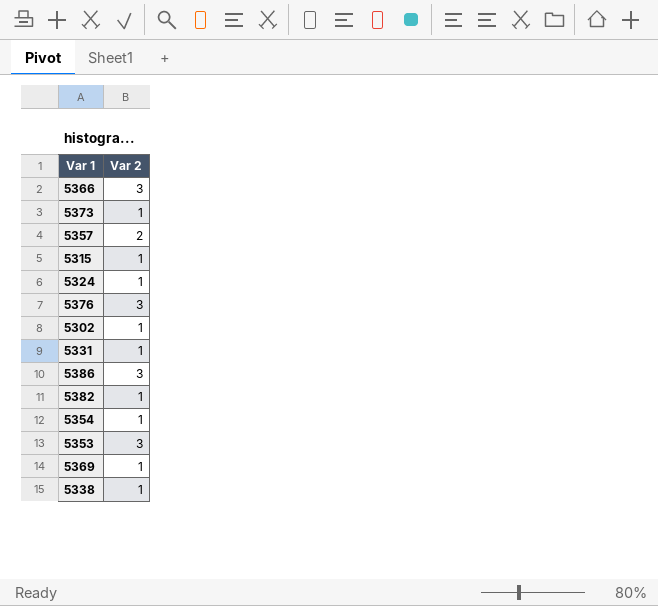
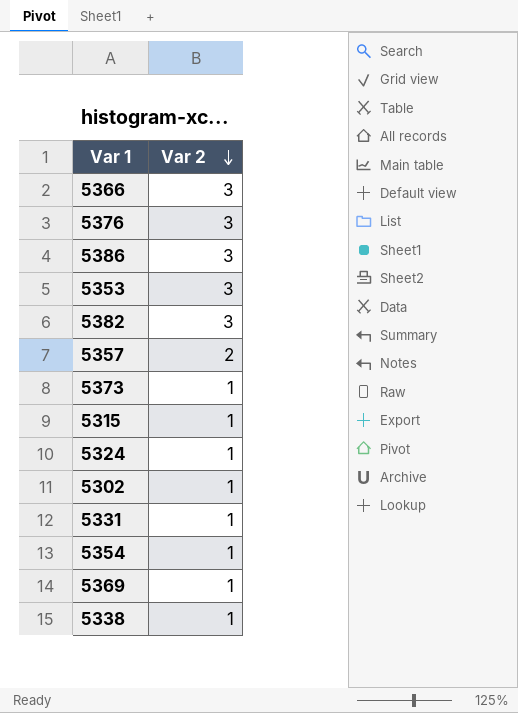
row order: none -> Var 2 descending
5382 | Var 2: 1 -> 3

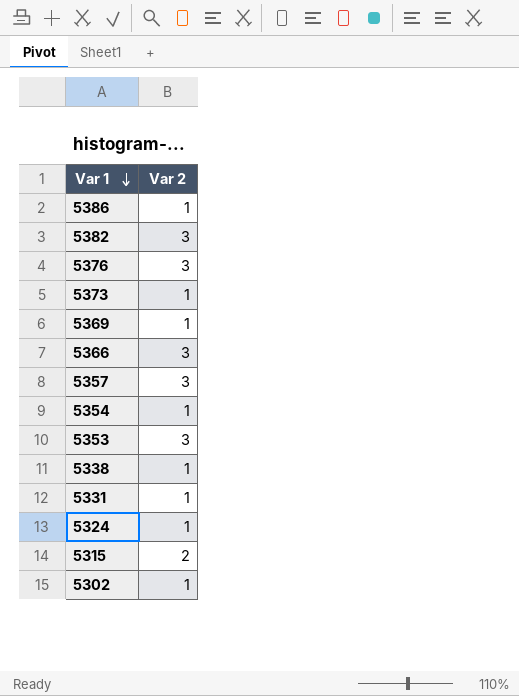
row order: Var 2 descending -> Var 1 descending
5386 | Var 2: 3 -> 1
5357 | Var 2: 2 -> 3
5315 | Var 2: 1 -> 2

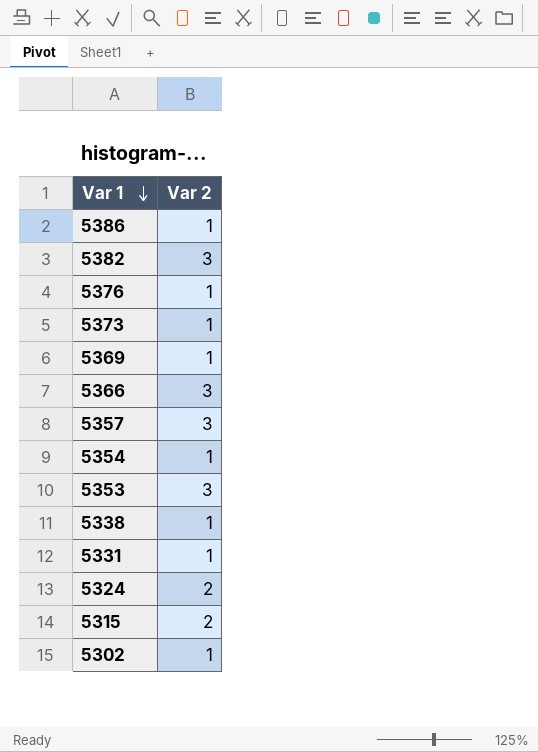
5376 | Var 2: 3 -> 1
5324 | Var 2: 1 -> 2

